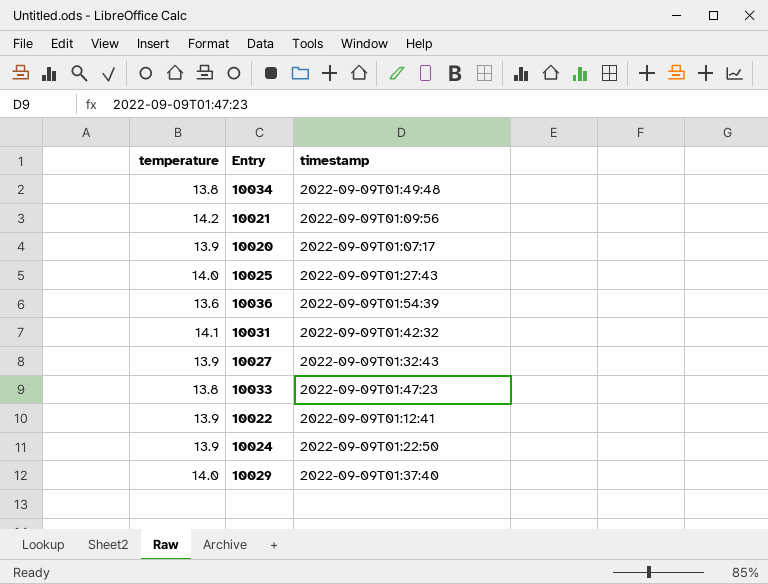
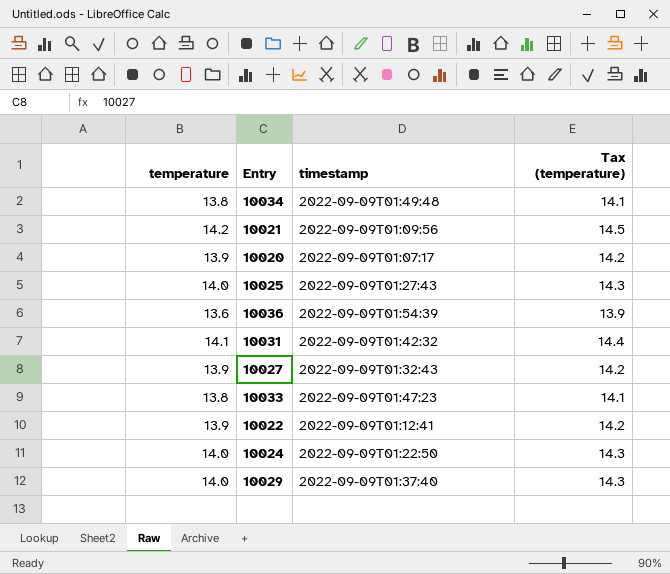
column Tax (temperature) | formula: none -> [temperature] * 1.02
10024 | temperature: 13.9 -> 14.0

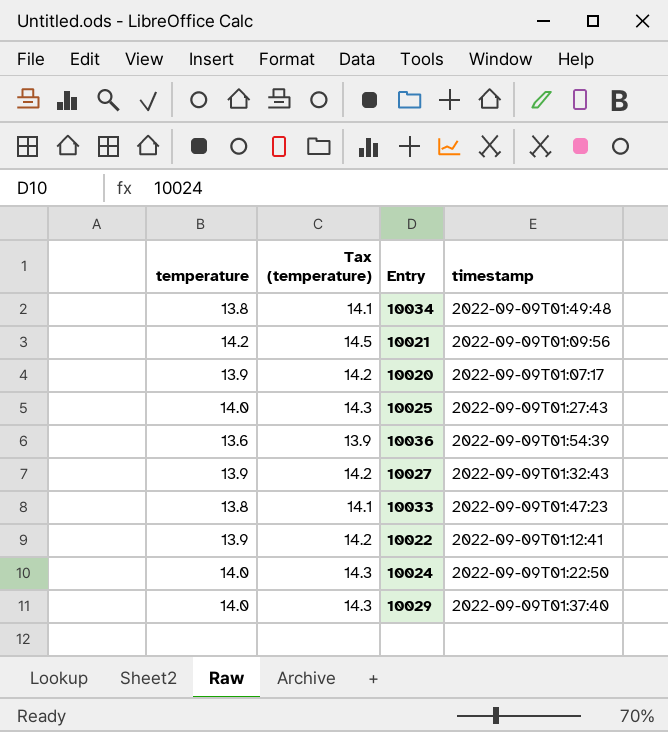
column Tax (temperature) | position: 4 -> 2
row 10031: 14.1 | 2022-09-09T01:42:32 | 14.4 -> none

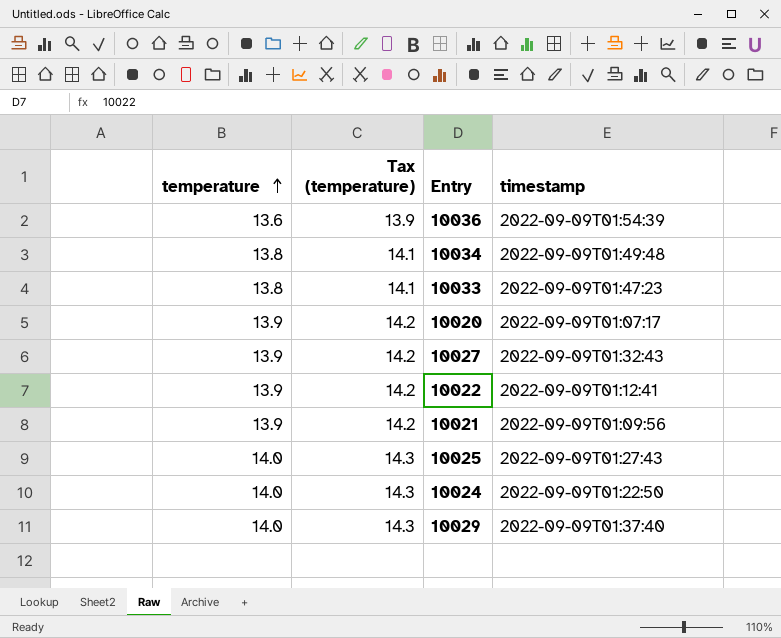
row order: none -> temperature ascending
10021 | temperature: 14.2 -> 13.9
10021 | Tax (temperature): 14.5 -> 14.2

